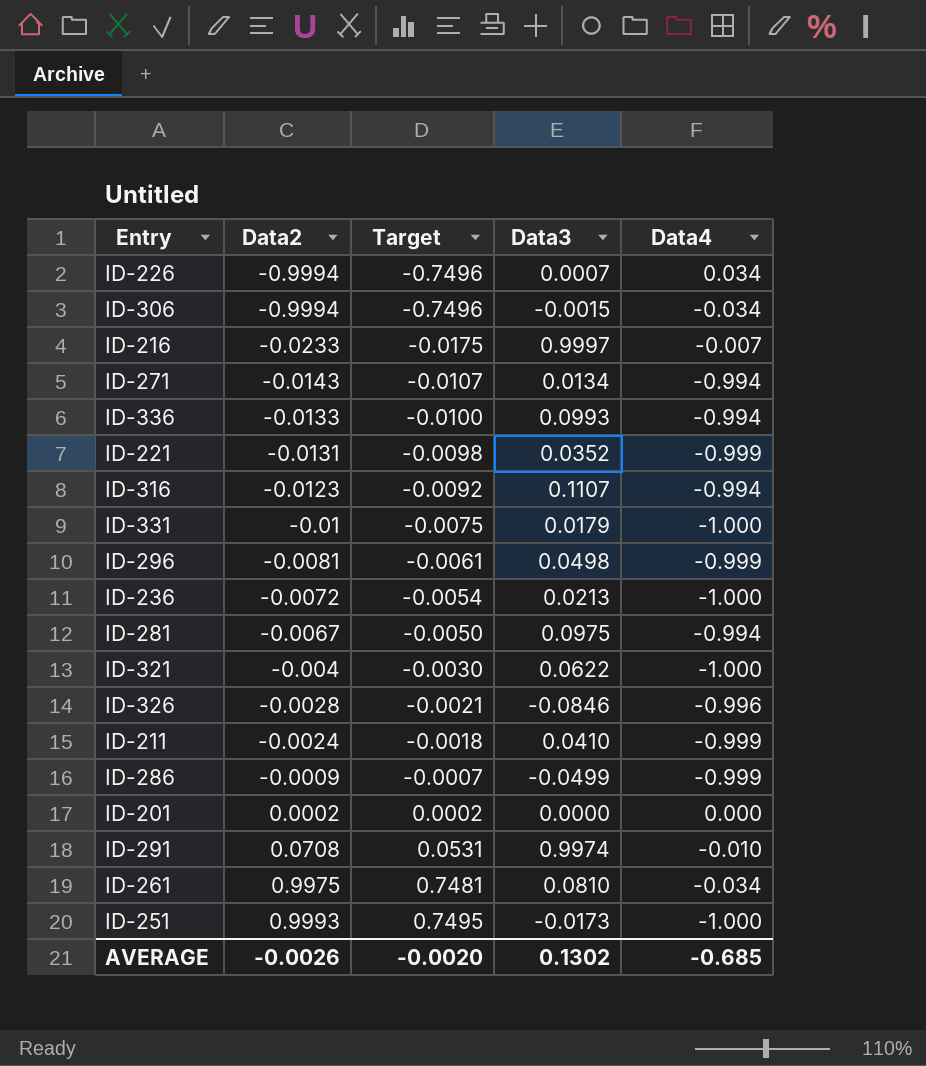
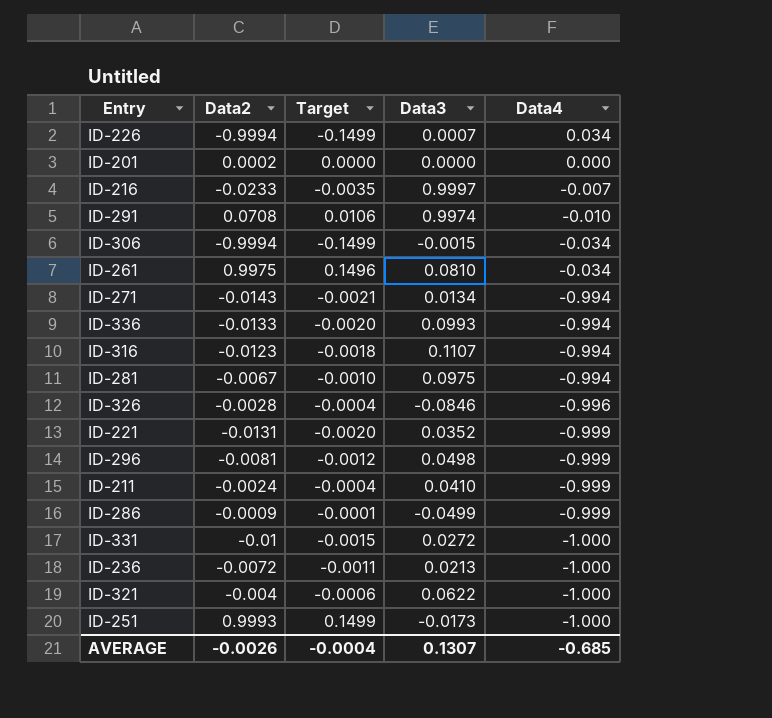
row order: Data2 ascending -> Data4 descending
column Target | formula: [Data2] * 0.75 -> [Data2] * 0.15
ID-331 | Data3: 0.0179 -> 0.0272
AVERAGE | Target: -0.0020 -> -0.0004
AVERAGE | Data3: 0.1302 -> 0.1307

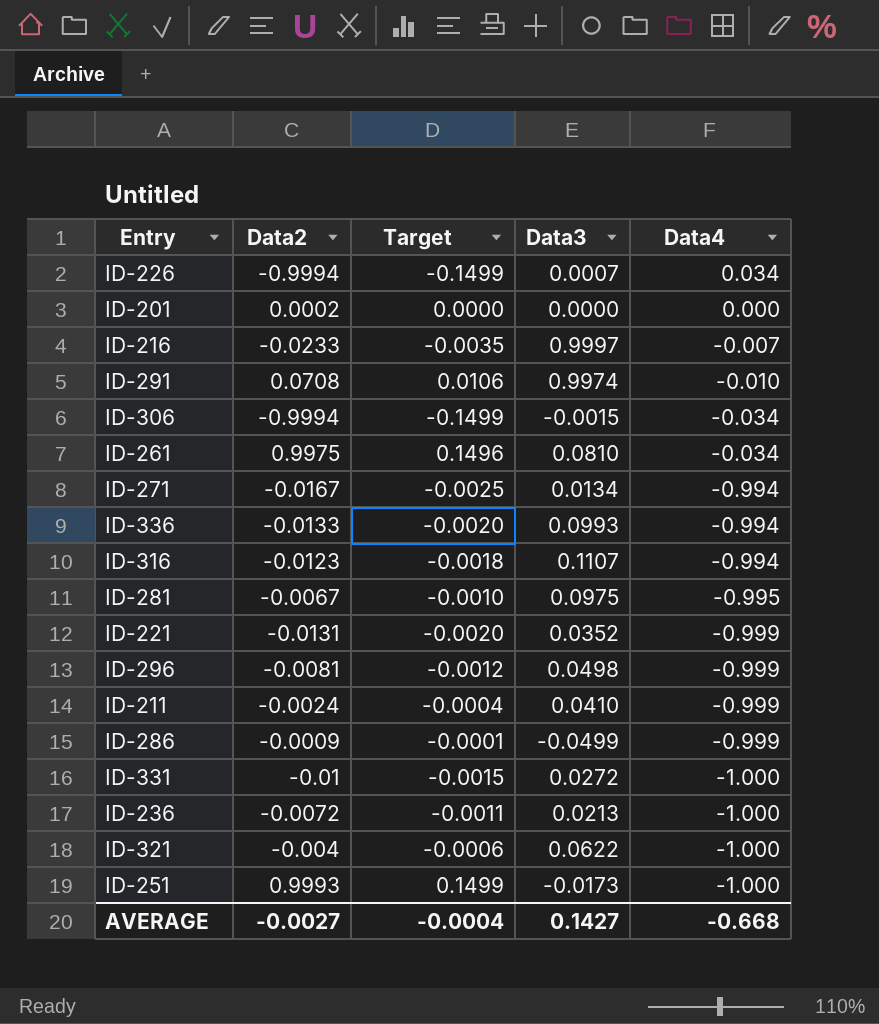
row ID-326: -0.0028 | -0.0004 | -0.0846 | -0.996 -> none
ID-271 | Data2: -0.0143 -> -0.0167
ID-271 | Target: -0.0021 -> -0.0025
ID-281 | Data4: -0.994 -> -0.995
AVERAGE | Data2: -0.0026 -> -0.0027
AVERAGE | Data3: 0.1307 -> 0.1427
AVERAGE | Data4: -0.685 -> -0.668

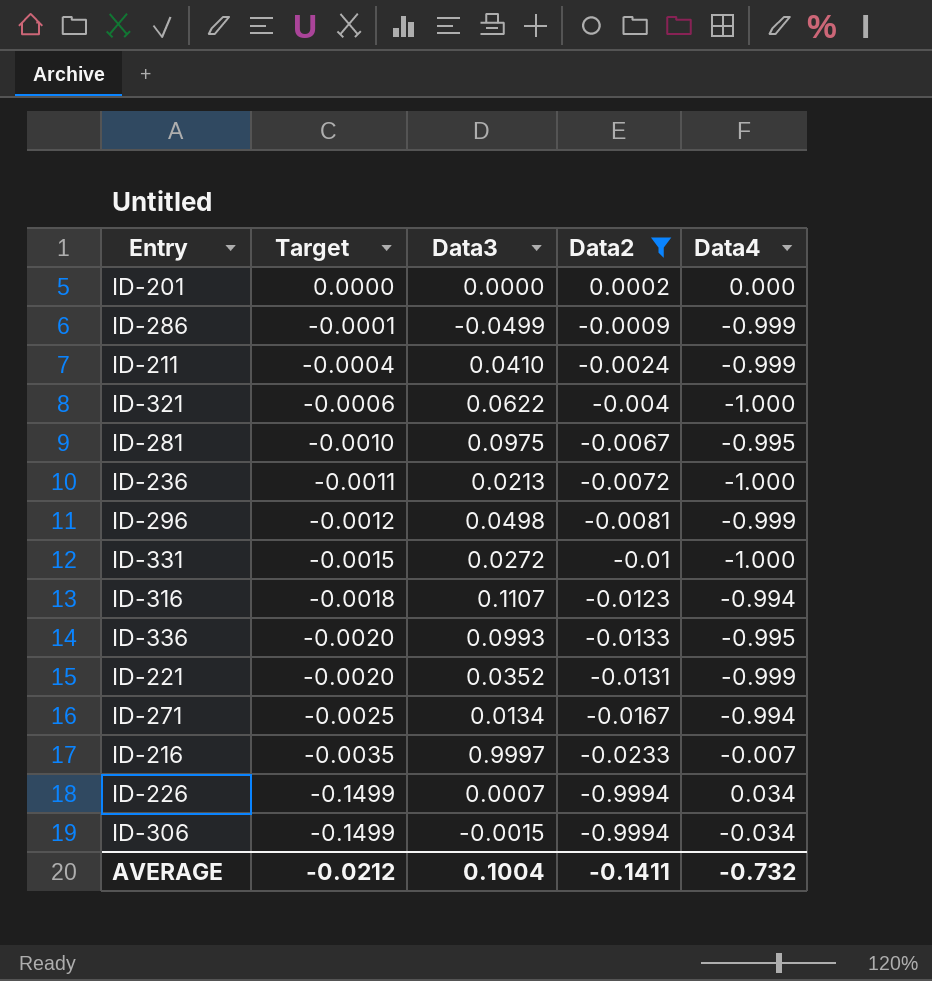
filter: none -> Data2 <= 0.0002
row order: Data4 descending -> Target descending
column Data2 | position: 2 -> 4
ID-336 | Data4: -0.994 -> -0.995
AVERAGE | Target: -0.0004 -> -0.0212
AVERAGE | Data3: 0.1427 -> 0.1004
AVERAGE | Data2: -0.0027 -> -0.1411
AVERAGE | Data4: -0.668 -> -0.732

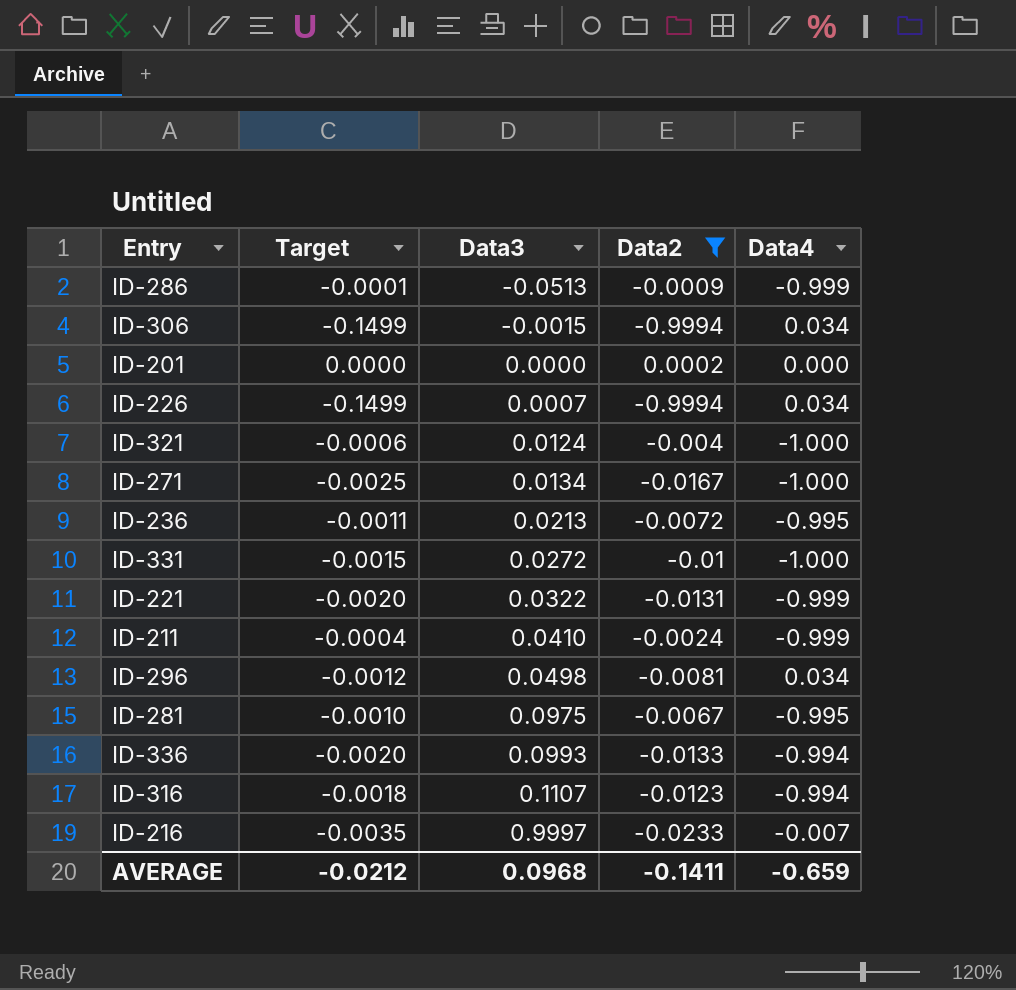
row order: Target descending -> Data3 ascending
ID-286 | Data3: -0.0499 -> -0.0513
ID-306 | Data4: -0.034 -> 0.034
ID-321 | Data3: 0.0622 -> 0.0124
ID-271 | Data4: -0.994 -> -1.000
ID-236 | Data4: -1.000 -> -0.995
ID-221 | Data3: 0.0352 -> 0.0322
ID-296 | Data4: -0.999 -> 0.034
ID-336 | Data4: -0.995 -> -0.994
AVERAGE | Data3: 0.1004 -> 0.0968
AVERAGE | Data4: -0.732 -> -0.659

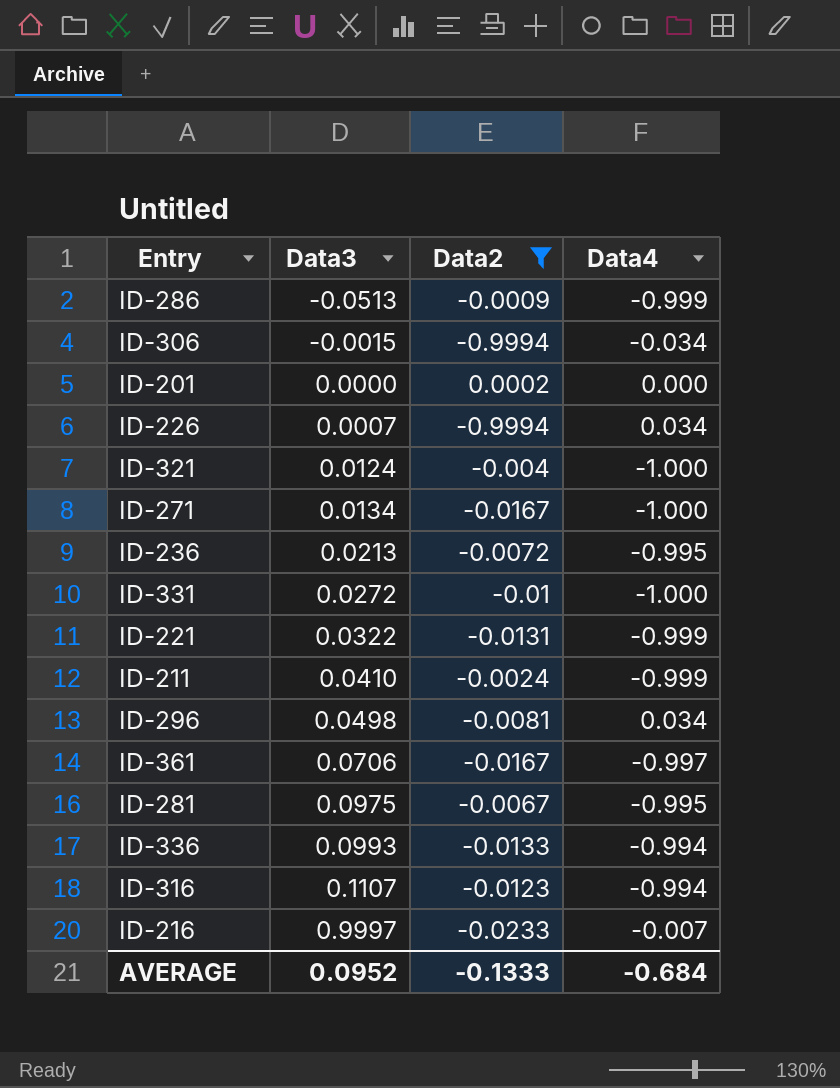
column Target | formula: [Data2] * 0.15 -> none
ID-306 | Data4: 0.034 -> -0.034
row ID-361: none -> 0.0706 | -0.0167 | -0.997
AVERAGE | Data3: 0.0968 -> 0.0952
AVERAGE | Data2: -0.1411 -> -0.1333
AVERAGE | Data4: -0.659 -> -0.684

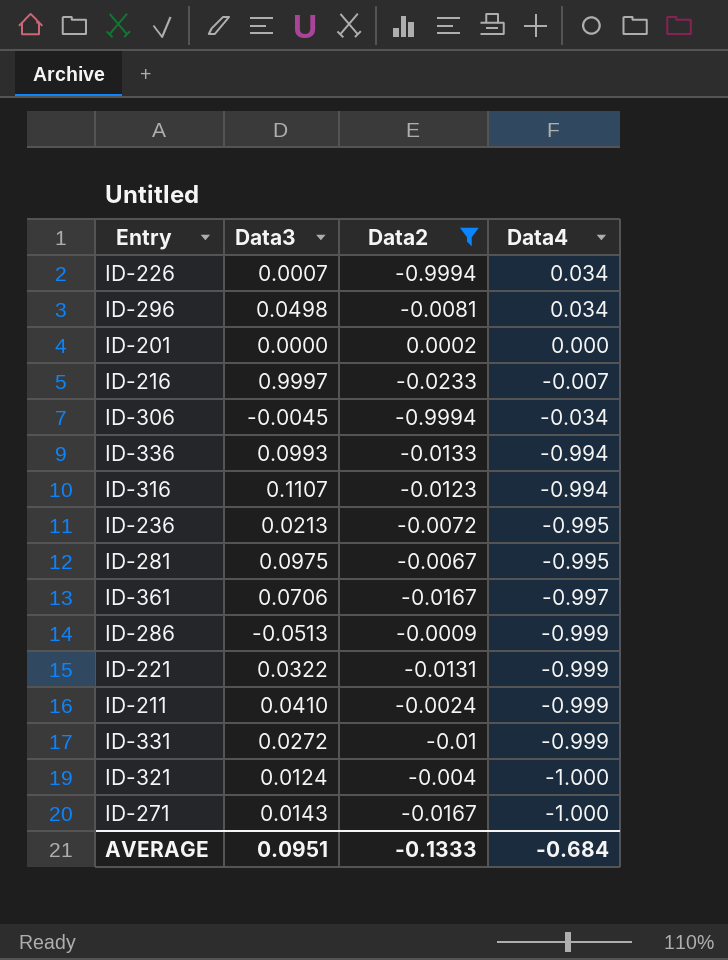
row order: Data3 ascending -> Data4 descending
ID-306 | Data3: -0.0015 -> -0.0045
ID-331 | Data4: -1.000 -> -0.999
ID-271 | Data3: 0.0134 -> 0.0143
AVERAGE | Data3: 0.0952 -> 0.0951

